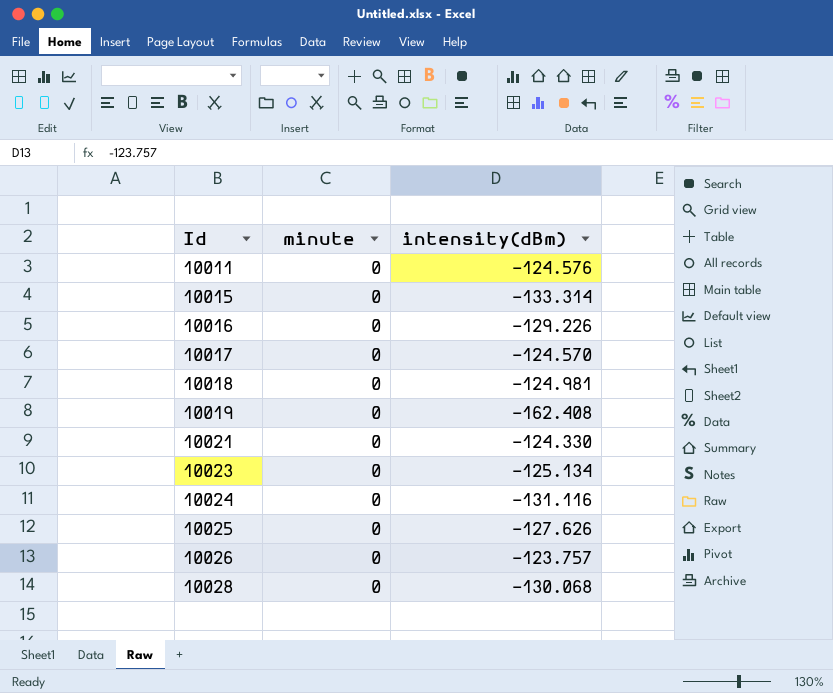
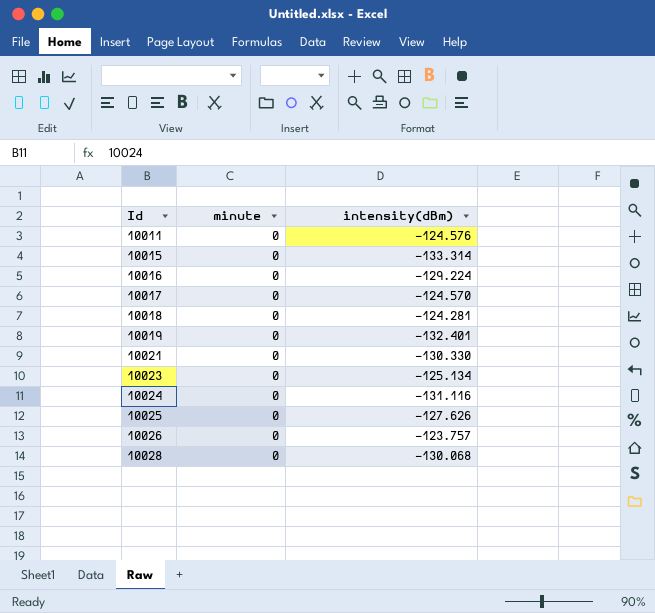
10016 | intensity(dBm): -129.226 -> -129.224
10018 | intensity(dBm): -124.981 -> -124.281
10019 | intensity(dBm): -162.408 -> -132.401
10021 | intensity(dBm): -124.330 -> -130.330

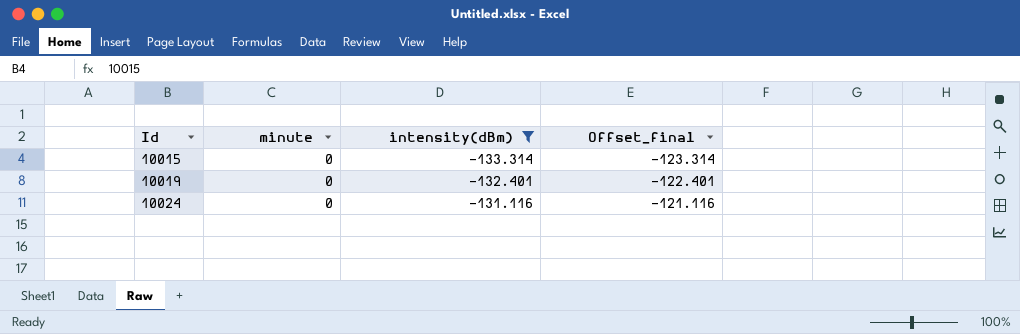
filter: none -> intensity(dBm) <= -131.116
column Offset_final | formula: none -> [intensity(dBm)] + 10

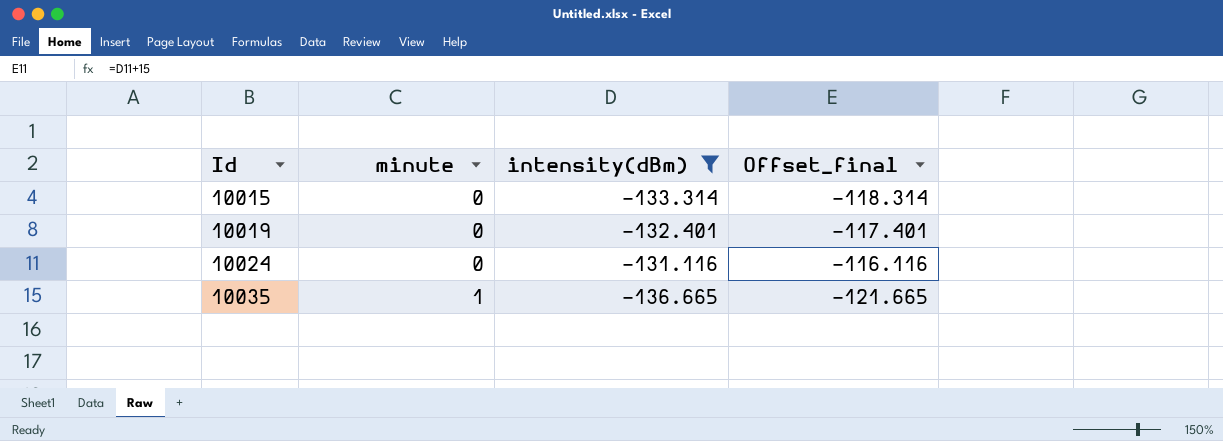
column Offset_final | formula: [intensity(dBm)] + 10 -> [intensity(dBm)] + 15
row 10035: none -> 1 | -136.665 | -121.665

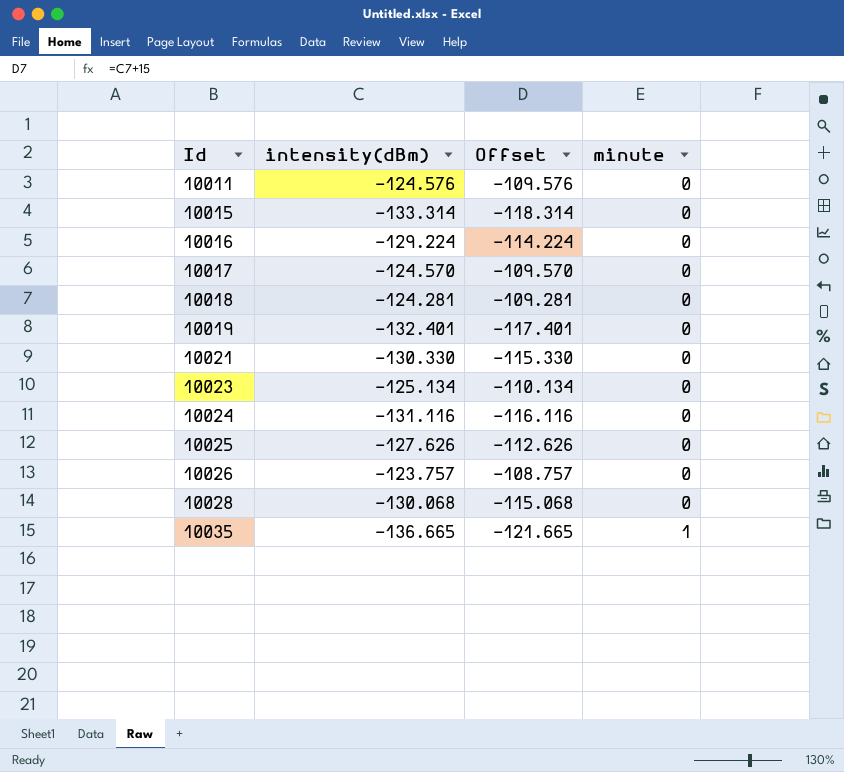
filter: intensity(dBm) <= -131.116 -> none
column name: Offset_final -> Offset
column minute | position: 2 -> 4

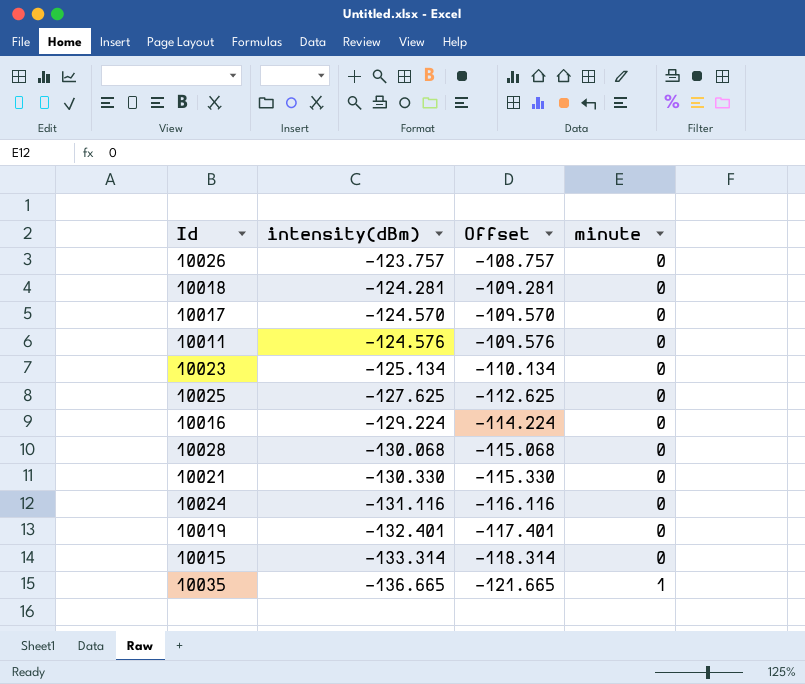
row order: Id ascending -> intensity(dBm) descending
10025 | intensity(dBm): -127.626 -> -127.625
10025 | Offset: -112.626 -> -112.625

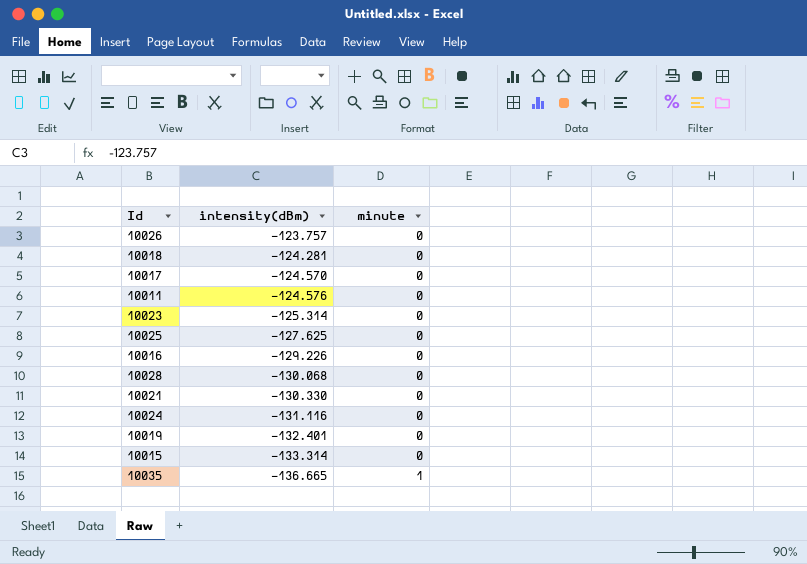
column Offset | formula: [intensity(dBm)] + 15 -> none
10023 | intensity(dBm): -125.134 -> -125.314
10016 | intensity(dBm): -129.224 -> -129.226

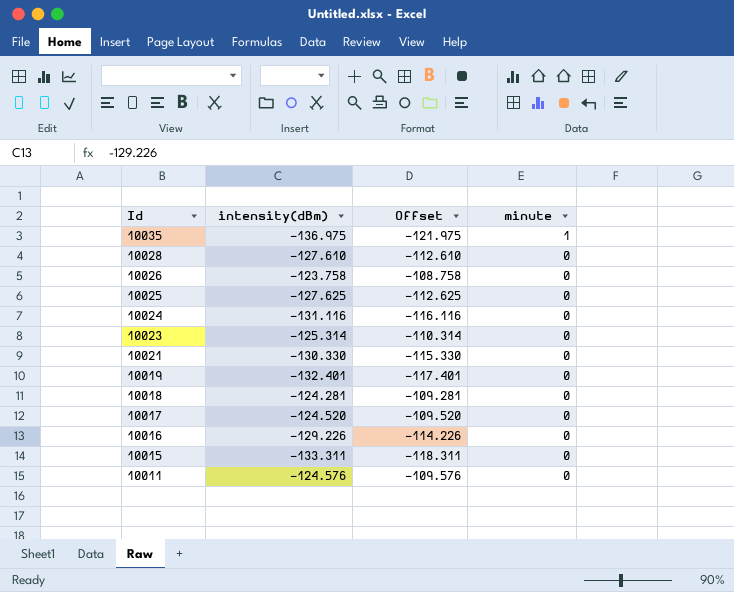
row order: intensity(dBm) descending -> Id descending
column Offset | formula: none -> [intensity(dBm)] + 15
10035 | intensity(dBm): -136.665 -> -136.975
10028 | intensity(dBm): -130.068 -> -127.610
10026 | intensity(dBm): -123.757 -> -123.758
10017 | intensity(dBm): -124.570 -> -124.520
10015 | intensity(dBm): -133.314 -> -133.311

